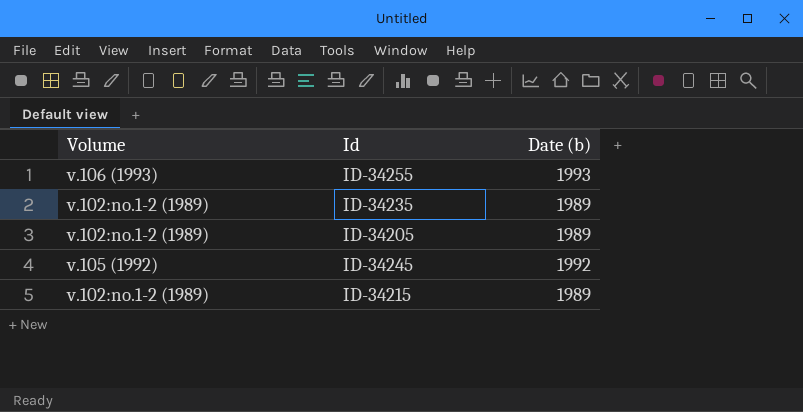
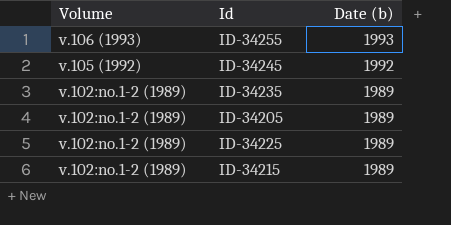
row order: none -> Volume descending
row ID-34225: none -> v.102:no.1-2 (1989) | 1989

